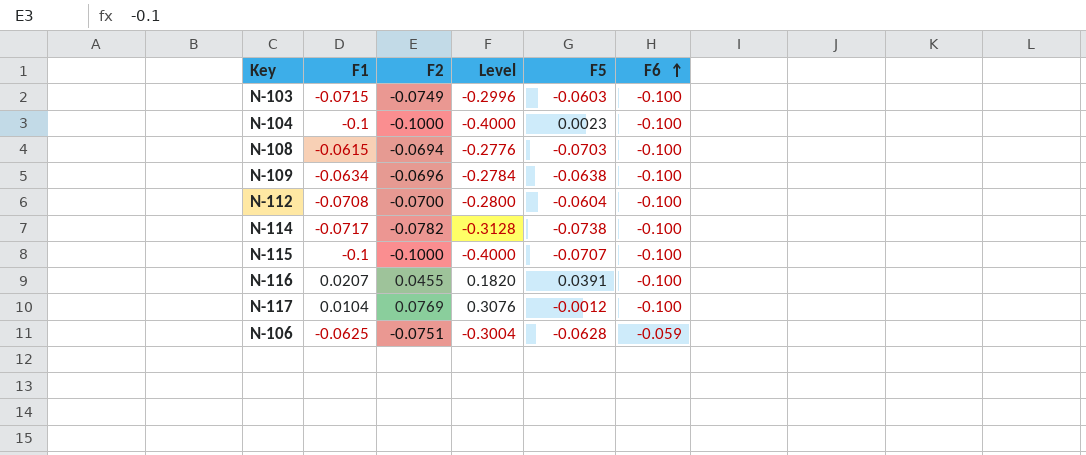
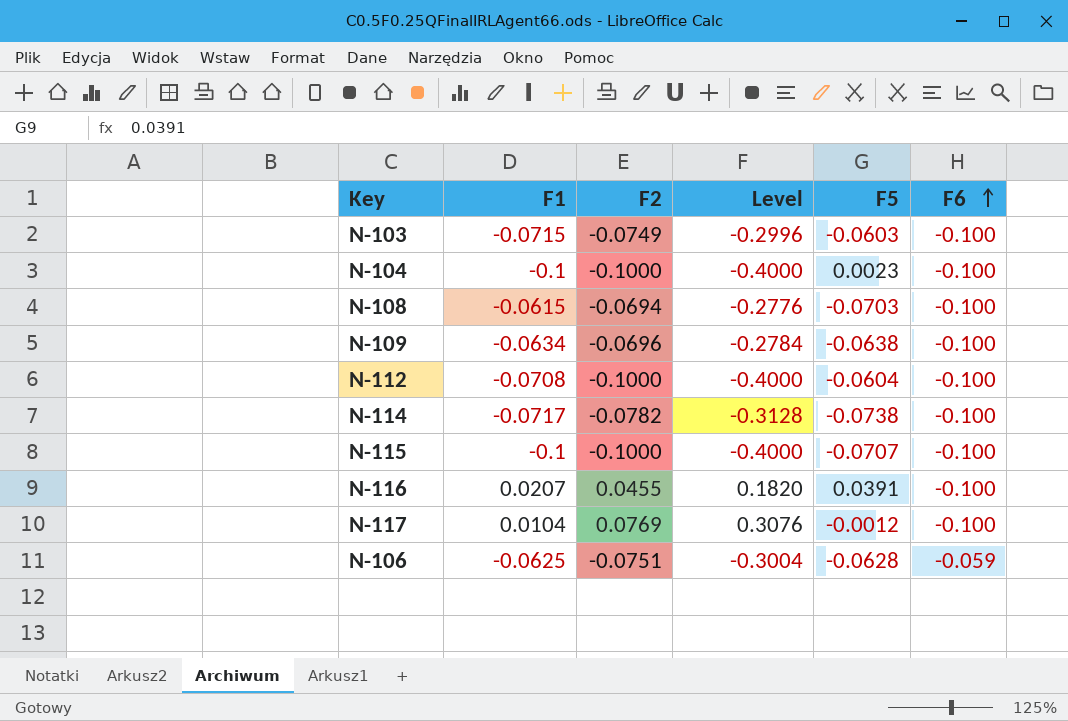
N-112 | F2: -0.0700 -> -0.1000
N-112 | Level: -0.2800 -> -0.4000

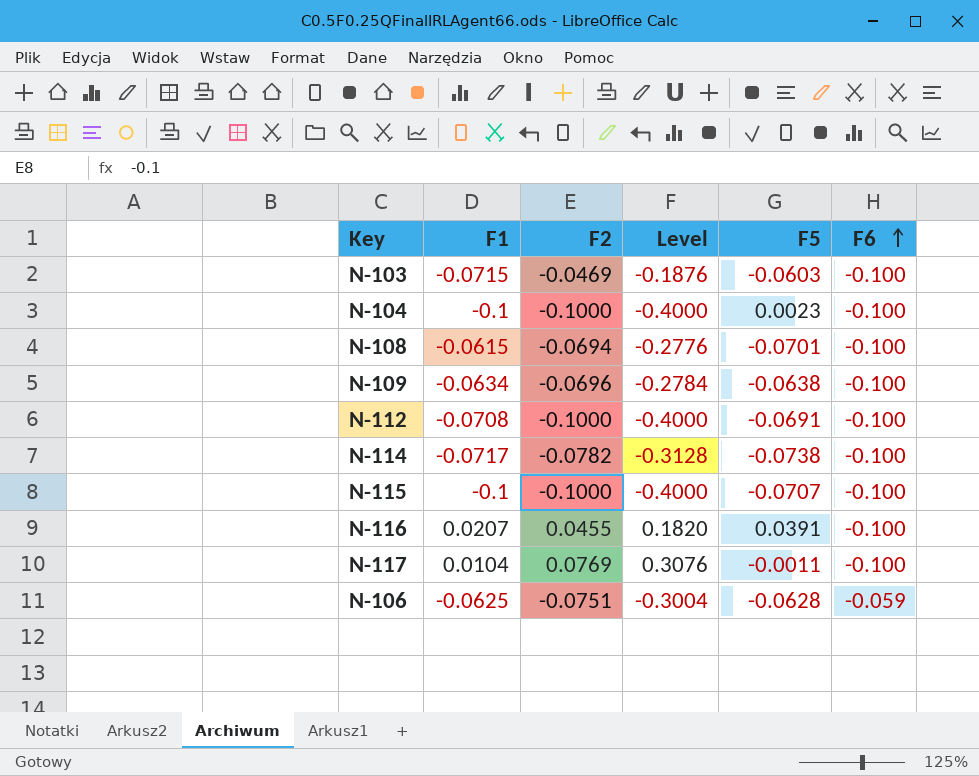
N-103 | F2: -0.0749 -> -0.0469
N-103 | Level: -0.2996 -> -0.1876
N-108 | F5: -0.0703 -> -0.0701
N-112 | F5: -0.0604 -> -0.0691
N-117 | F5: -0.0012 -> -0.0011

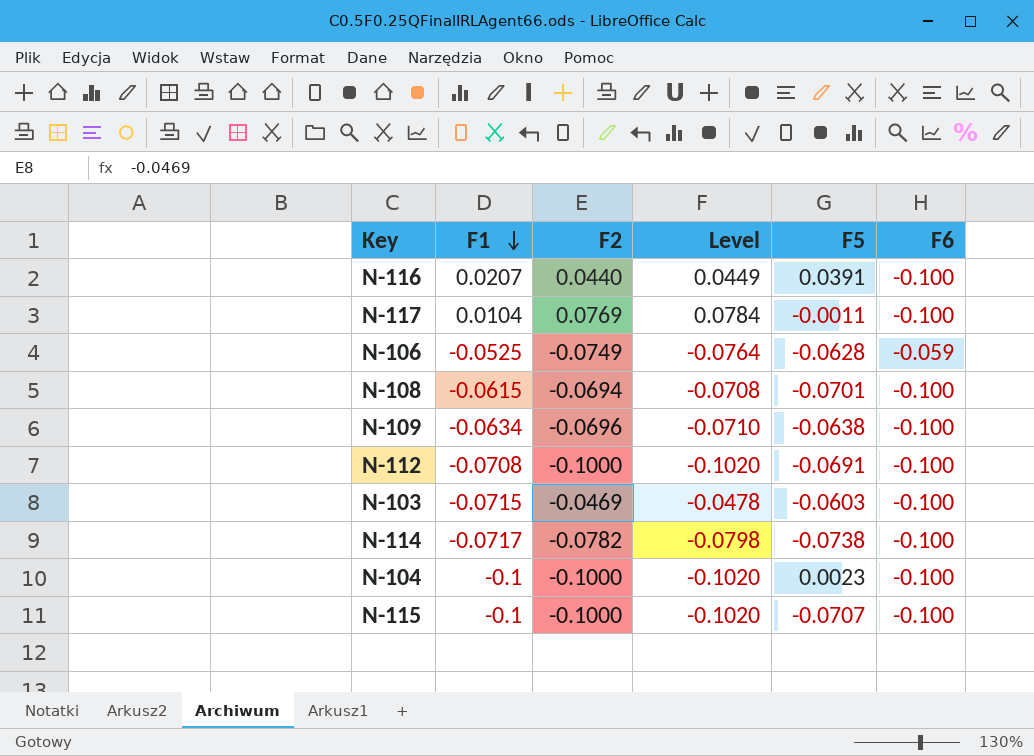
row order: F6 ascending -> F1 descending
column Level | formula: [F2] * 4 -> [F2] * 1.02
N-116 | F2: 0.0455 -> 0.0440
N-106 | F1: -0.0625 -> -0.0525
N-106 | F2: -0.0751 -> -0.0749

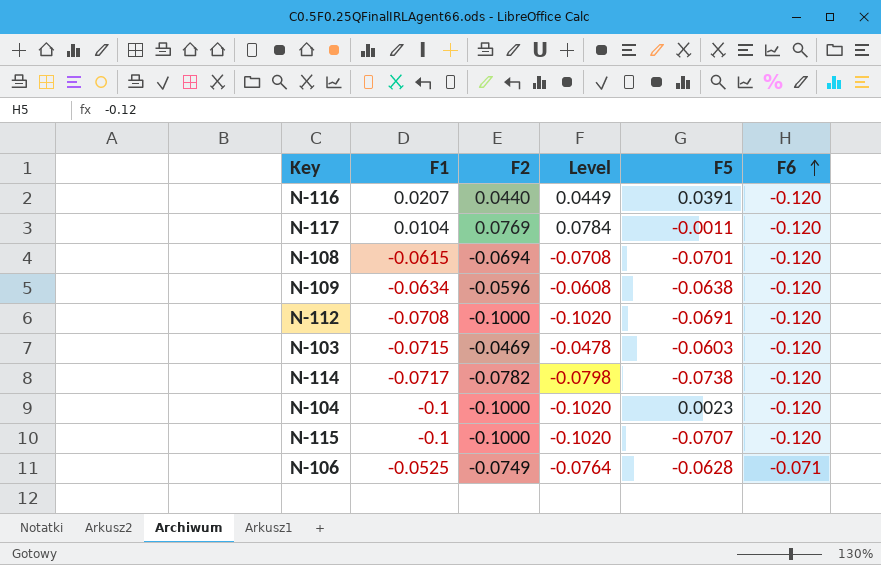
row order: F1 descending -> F6 ascending
N-116 | F6: -0.100 -> -0.120
N-117 | F6: -0.100 -> -0.120
N-108 | F6: -0.100 -> -0.120
N-109 | F2: -0.0696 -> -0.0596
N-109 | Level: -0.0710 -> -0.0608
N-109 | F6: -0.100 -> -0.120
N-112 | F6: -0.100 -> -0.120
N-103 | F6: -0.100 -> -0.120
N-114 | F6: -0.100 -> -0.120
N-104 | F6: -0.100 -> -0.120
N-115 | F6: -0.100 -> -0.120
N-106 | F6: -0.059 -> -0.071

